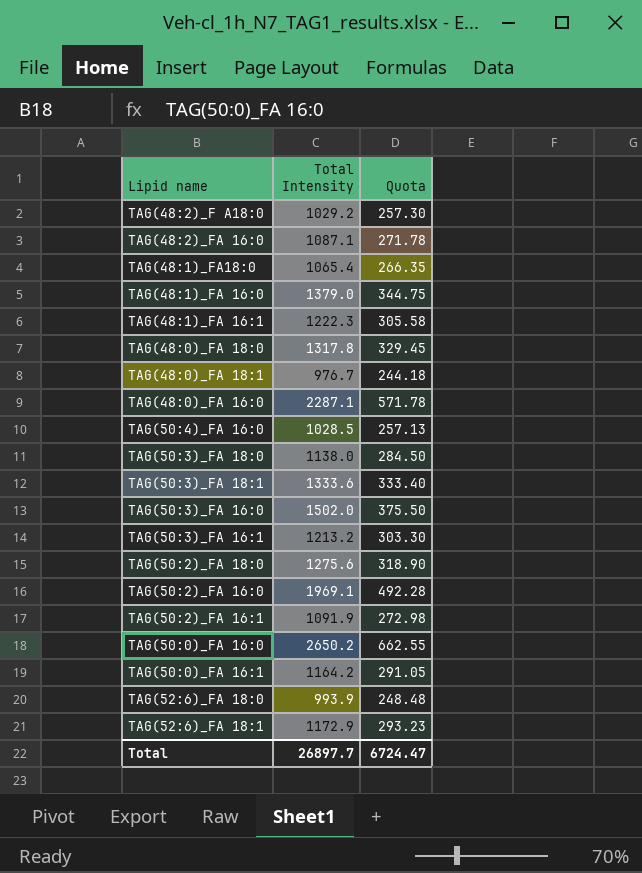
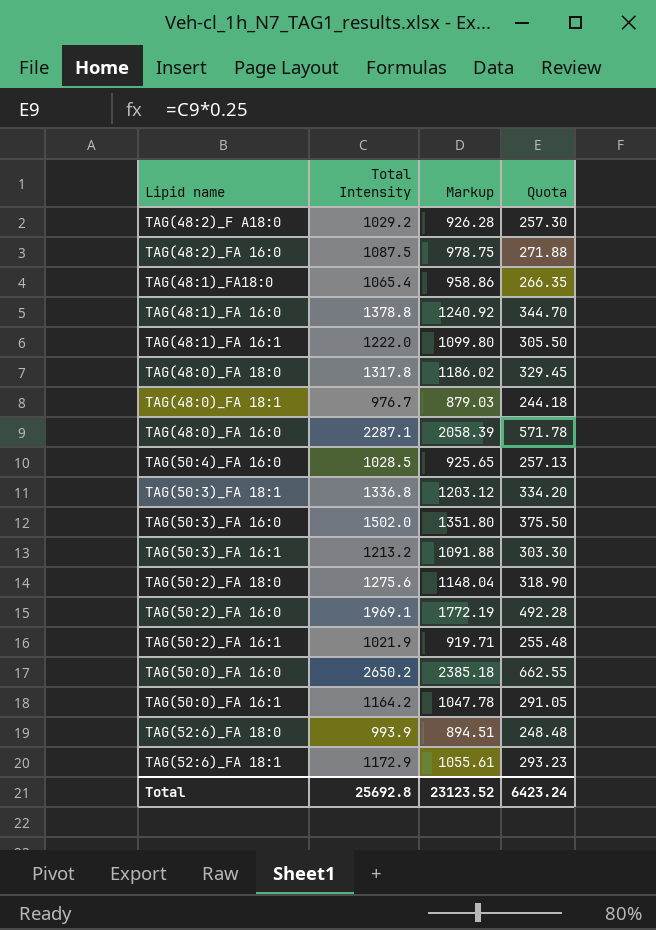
column Markup | formula: none -> [Total Intensity] * 0.9
row TAG(50:3)_FA 18:0: 1138.0 | 284.50 -> none
TAG(48:2)_FA 16:0 | Total Intensity: 1087.1 -> 1087.5
TAG(48:2)_FA 16:0 | Quota: 271.78 -> 271.88
TAG(48:1)_FA 16:0 | Total Intensity: 1379.0 -> 1378.8
TAG(48:1)_FA 16:0 | Quota: 344.75 -> 344.70
TAG(48:1)_FA 16:1 | Total Intensity: 1222.3 -> 1222.0
TAG(48:1)_FA 16:1 | Quota: 305.58 -> 305.50
TAG(50:3)_FA 18:1 | Total Intensity: 1333.6 -> 1336.8
TAG(50:3)_FA 18:1 | Quota: 333.40 -> 334.20
TAG(50:2)_FA 16:1 | Total Intensity: 1091.9 -> 1021.9
TAG(50:2)_FA 16:1 | Quota: 272.98 -> 255.48
Total | Total Intensity: 26897.7 -> 25692.8
Total | Quota: 6724.47 -> 6423.24

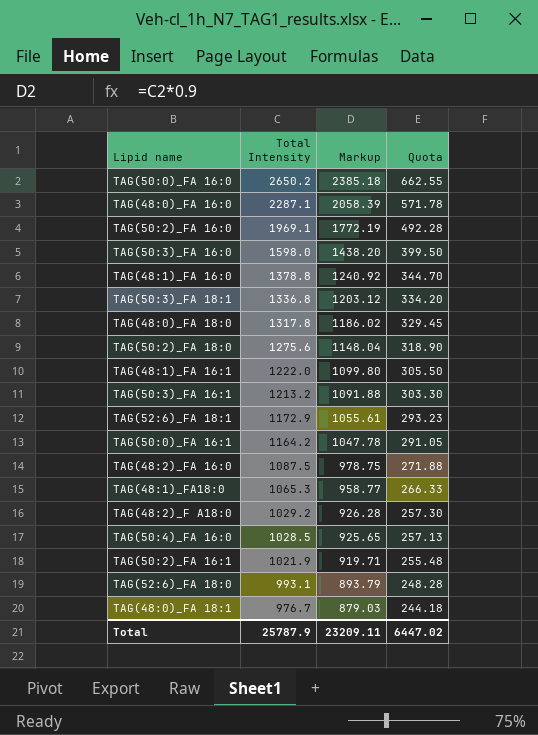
row order: none -> Total Intensity descending
TAG(50:3)_FA 16:0 | Total Intensity: 1502.0 -> 1598.0
TAG(50:3)_FA 16:0 | Markup: 1351.80 -> 1438.20
TAG(50:3)_FA 16:0 | Quota: 375.50 -> 399.50
TAG(48:1)_FA18:0 | Total Intensity: 1065.4 -> 1065.3
TAG(48:1)_FA18:0 | Markup: 958.86 -> 958.77
TAG(48:1)_FA18:0 | Quota: 266.35 -> 266.33
TAG(52:6)_FA 18:0 | Total Intensity: 993.9 -> 993.1
TAG(52:6)_FA 18:0 | Markup: 894.51 -> 893.79
TAG(52:6)_FA 18:0 | Quota: 248.48 -> 248.28
Total | Total Intensity: 25692.8 -> 25787.9
Total | Markup: 23123.52 -> 23209.11
Total | Quota: 6423.24 -> 6447.02

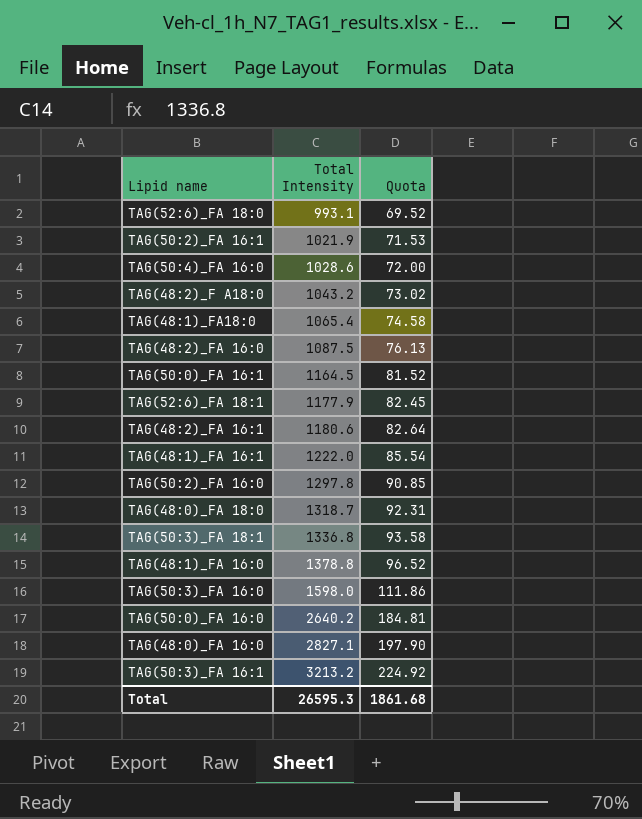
row order: Total Intensity descending -> Total Intensity ascending
column Markup | formula: [Total Intensity] * 0.9 -> none
column Quota | formula: [Total Intensity] * 0.25 -> [Total Intensity] * 0.07
row TAG(50:2)_FA 18:0: 1275.6 | 1148.04 | 318.90 -> none
row TAG(48:0)_FA 18:1: 976.7 | 879.03 | 244.18 -> none
TAG(50:4)_FA 16:0 | Total Intensity: 1028.5 -> 1028.6
TAG(48:2)_F A18:0 | Total Intensity: 1029.2 -> 1043.2
TAG(48:1)_FA18:0 | Total Intensity: 1065.3 -> 1065.4
TAG(50:0)_FA 16:1 | Total Intensity: 1164.2 -> 1164.5
TAG(52:6)_FA 18:1 | Total Intensity: 1172.9 -> 1177.9
row TAG(48:2)_FA 16:1: none -> 1180.6 | 82.64
TAG(50:2)_FA 16:0 | Total Intensity: 1969.1 -> 1297.8
TAG(48:0)_FA 18:0 | Total Intensity: 1317.8 -> 1318.7
TAG(50:0)_FA 16:0 | Total Intensity: 2650.2 -> 2640.2
TAG(48:0)_FA 16:0 | Total Intensity: 2287.1 -> 2827.1
TAG(50:3)_FA 16:1 | Total Intensity: 1213.2 -> 3213.2
Total | Total Intensity: 25787.9 -> 26595.3
Total | Quota: 6447.02 -> 1861.68

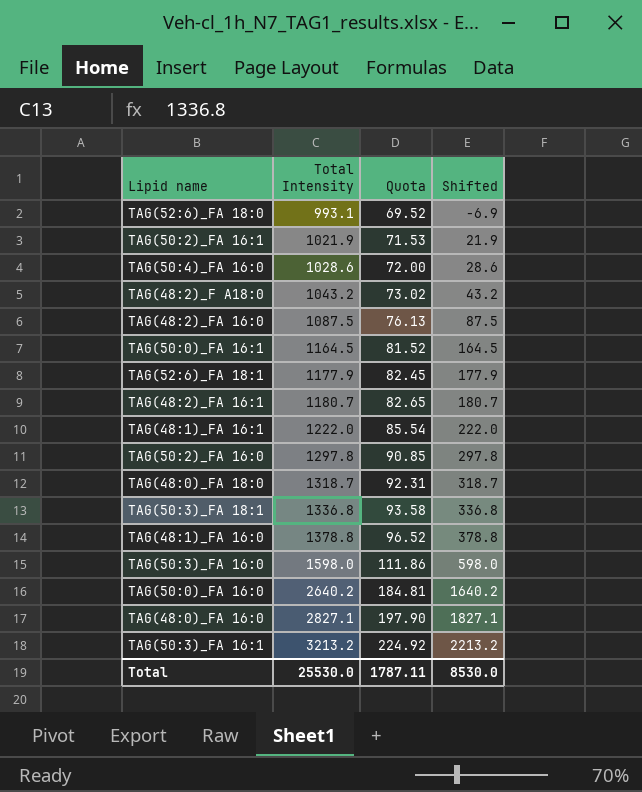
column Shifted | formula: none -> [Total Intensity] - 1000
row TAG(48:1)_FA18:0: 1065.4 | 74.58 -> none
TAG(48:2)_FA 16:1 | Total Intensity: 1180.6 -> 1180.7
TAG(48:2)_FA 16:1 | Quota: 82.64 -> 82.65
Total | Total Intensity: 26595.3 -> 25530.0
Total | Quota: 1861.68 -> 1787.11

